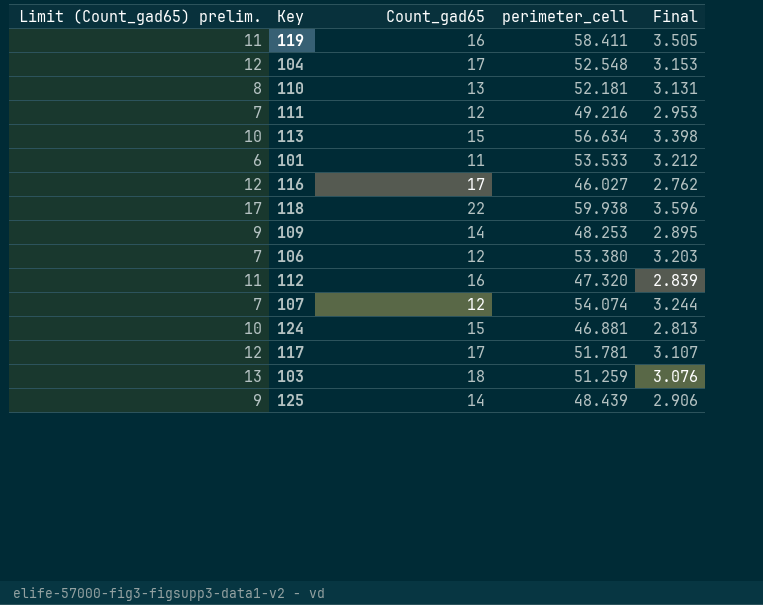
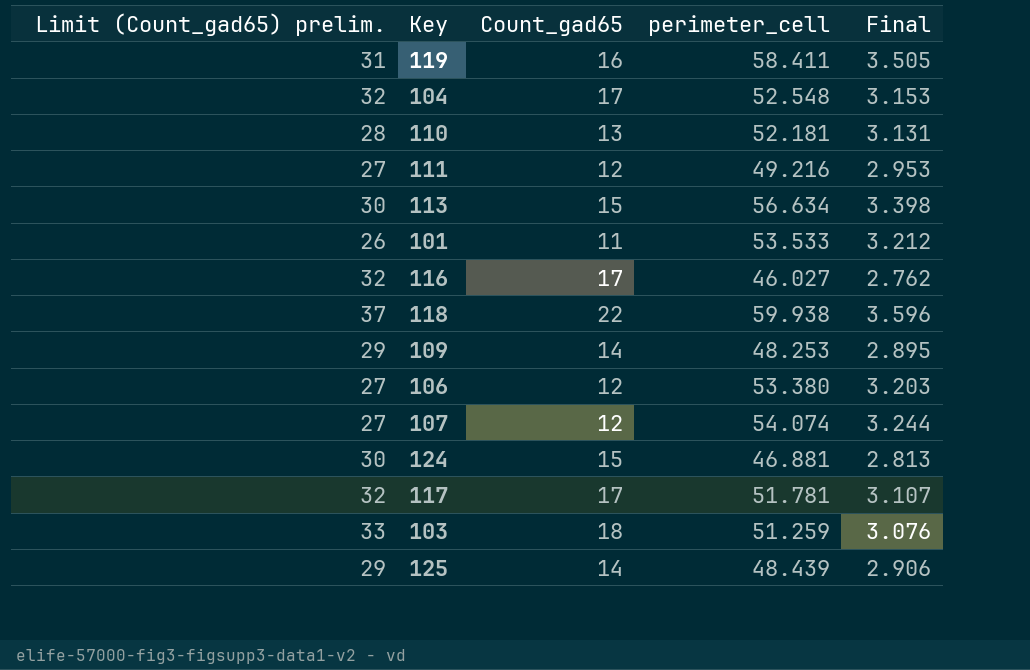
column Limit (Count_gad65) prelim. | formula: [Count_gad65] - 5 -> [Count_gad65] + 15
row 112: 11 | 16 | 47.320 | 2.839 -> none

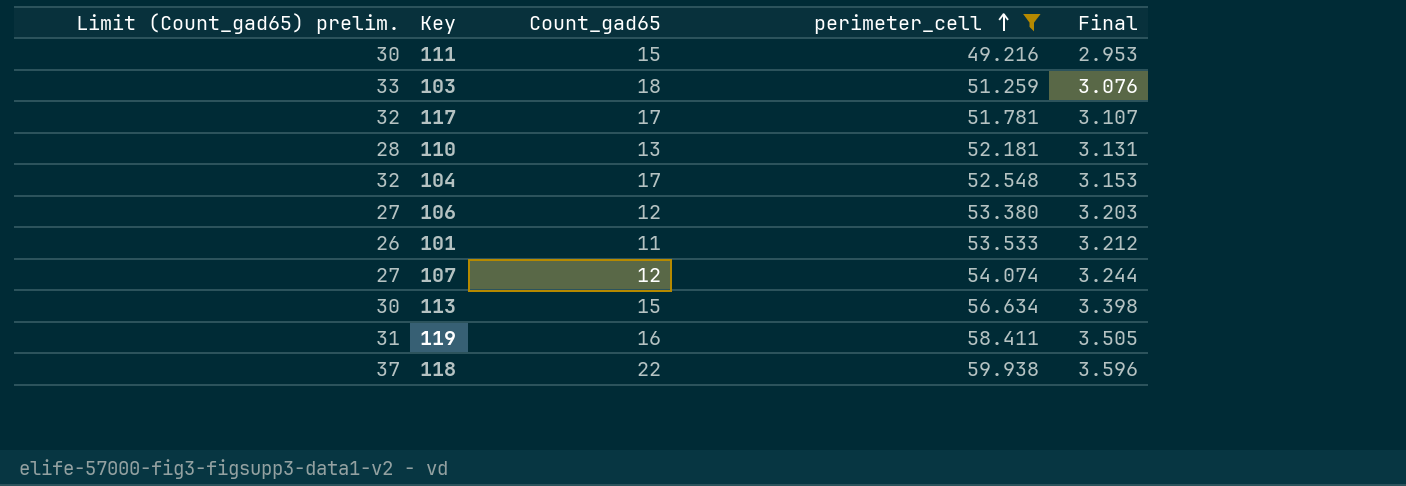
filter: none -> perimeter_cell >= 49.216
row order: none -> perimeter_cell ascending
111 | Limit (Count_gad65) prelim.: 27 -> 30
111 | Count_gad65: 12 -> 15

